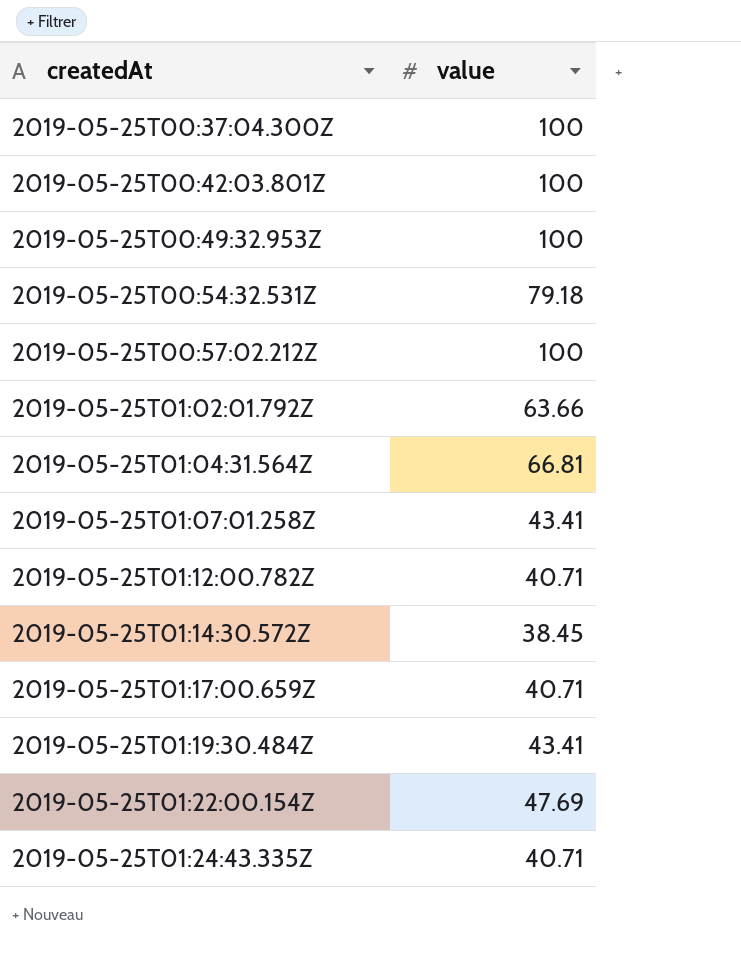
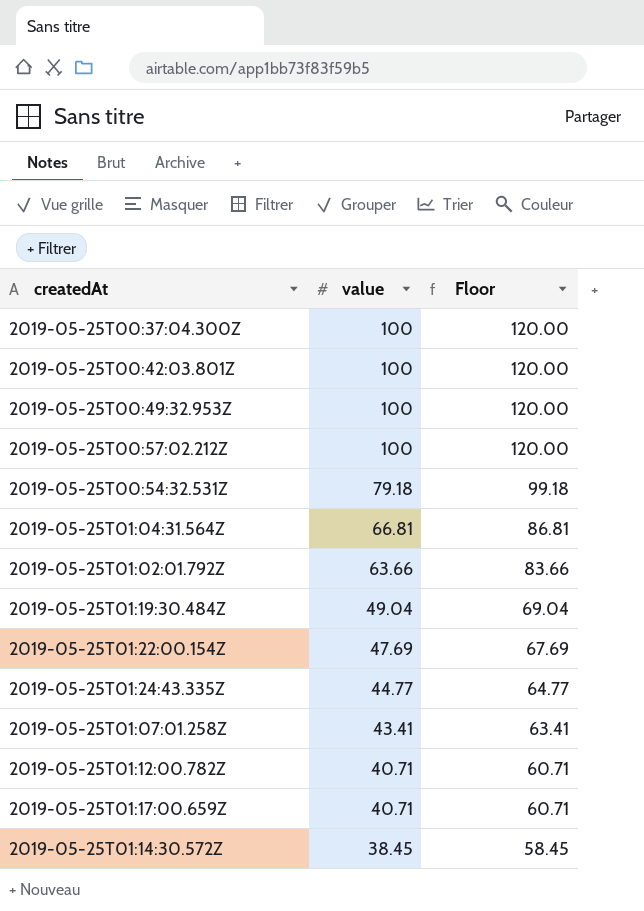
row order: createdAt ascending -> value descending
column Floor | formula: none -> [value] + 20
2019-05-25T01:19:30.484Z | value: 43.41 -> 49.04
2019-05-25T01:24:43.335Z | value: 40.71 -> 44.77

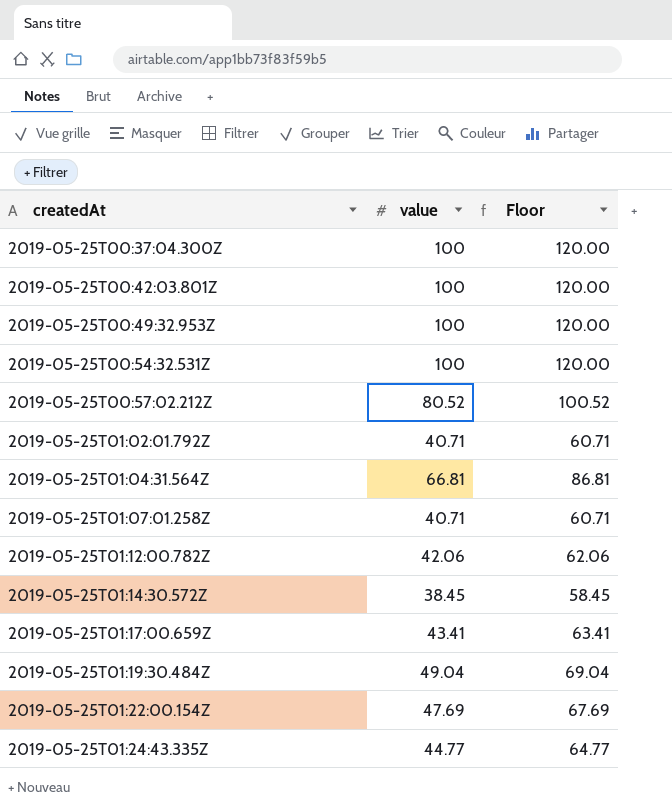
row order: value descending -> createdAt ascending
2019-05-25T00:54:32.531Z | value: 79.18 -> 100
2019-05-25T00:54:32.531Z | Floor: 99.18 -> 120.00
2019-05-25T00:57:02.212Z | value: 100 -> 80.52
2019-05-25T00:57:02.212Z | Floor: 120.00 -> 100.52
2019-05-25T01:02:01.792Z | value: 63.66 -> 40.71
2019-05-25T01:02:01.792Z | Floor: 83.66 -> 60.71
2019-05-25T01:07:01.258Z | value: 43.41 -> 40.71
2019-05-25T01:07:01.258Z | Floor: 63.41 -> 60.71
2019-05-25T01:12:00.782Z | value: 40.71 -> 42.06
2019-05-25T01:12:00.782Z | Floor: 60.71 -> 62.06
2019-05-25T01:17:00.659Z | value: 40.71 -> 43.41
2019-05-25T01:17:00.659Z | Floor: 60.71 -> 63.41

